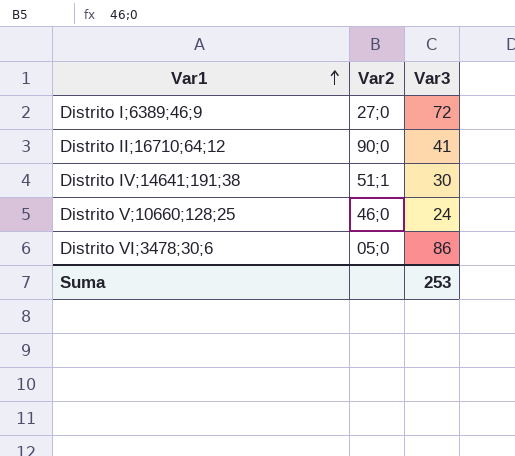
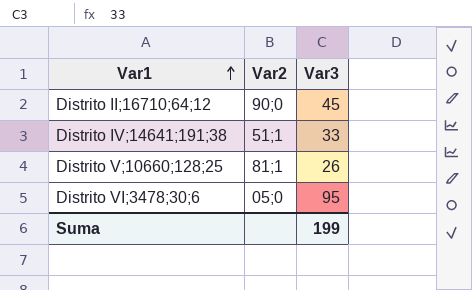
row Distrito I;6389;46;9: 27;0 | 72 -> none
Distrito II;16710;64;12 | Var3: 41 -> 45
Distrito IV;14641;191;38 | Var3: 30 -> 33
Distrito V;10660;128;25 | Var2: 46;0 -> 81;1
Distrito V;10660;128;25 | Var3: 24 -> 26
Distrito VI;3478;30;6 | Var3: 86 -> 95
Suma | Var3: 253 -> 199

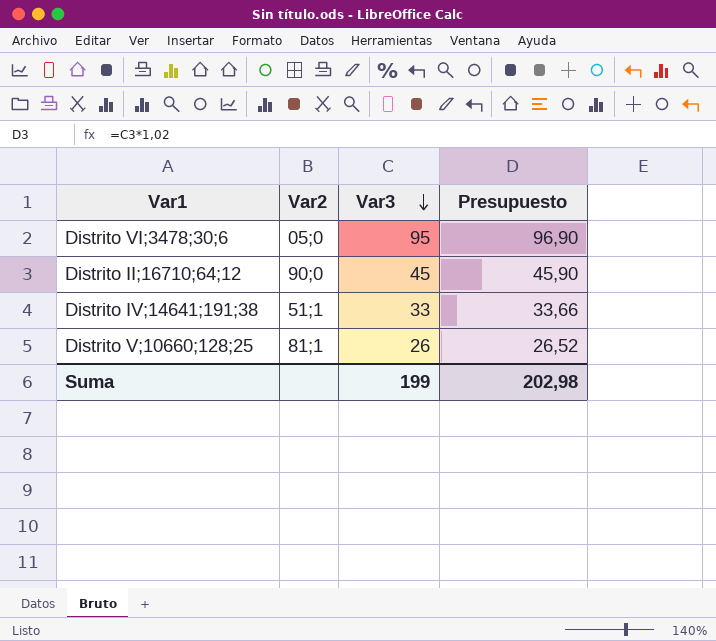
row order: Var1 ascending -> Var3 descending
column Presupuesto | formula: none -> [Var3] * 1,02

